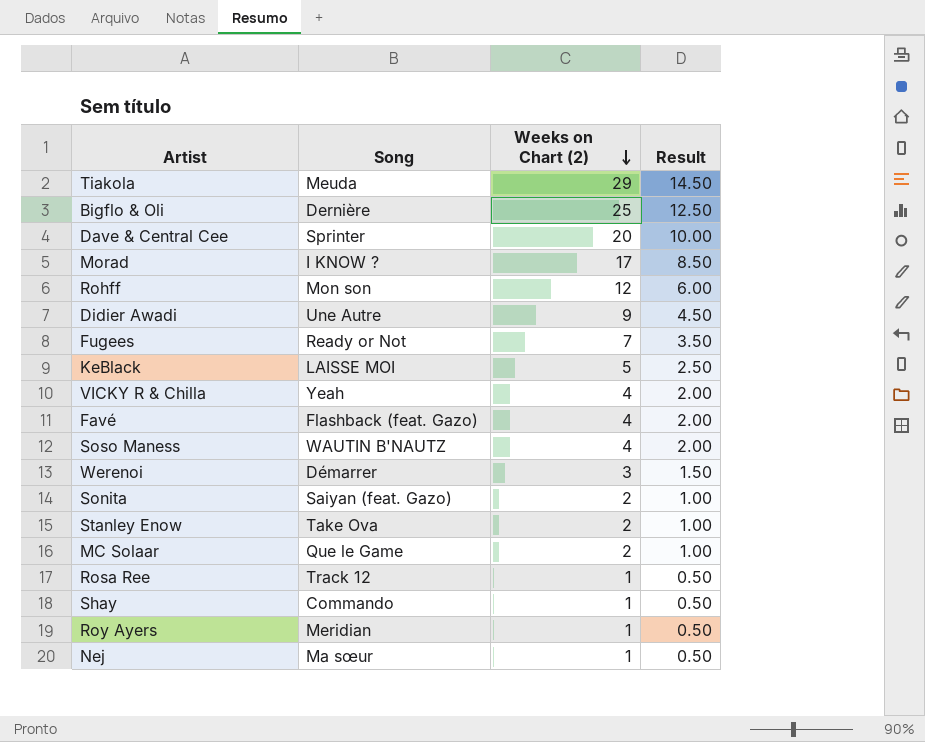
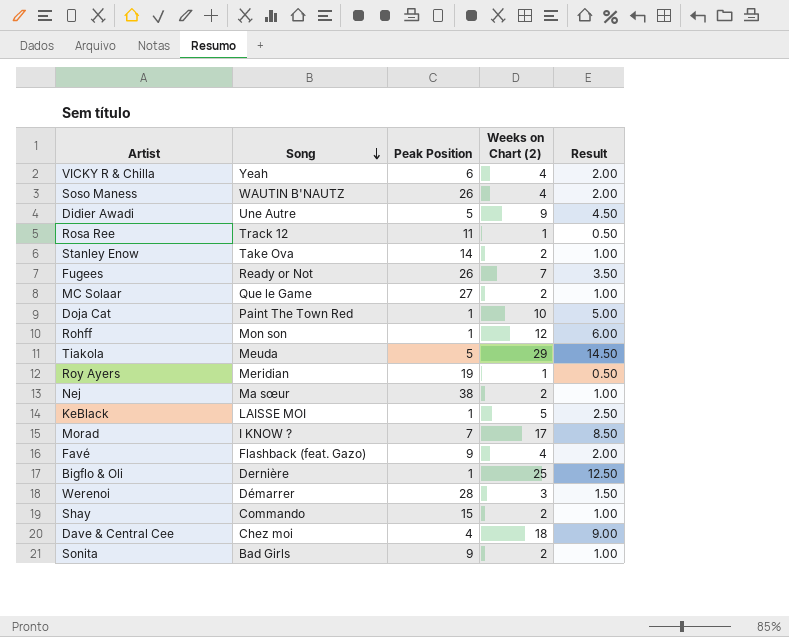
row order: Weeks on Chart (2) descending -> Song descending
column Peak Position | position: none -> 3
row Doja Cat: none -> Paint The Town Red | 1 | 10 | 5.00
Nej | Weeks on Chart (2): 1 -> 2
Nej | Result: 0.50 -> 1.00
Shay | Weeks on Chart (2): 1 -> 2
Shay | Result: 0.50 -> 1.00
Dave & Central Cee | Song: Sprinter -> Chez moi
Dave & Central Cee | Weeks on Chart (2): 20 -> 18
Dave & Central Cee | Result: 10.00 -> 9.00
Sonita | Song: Saiyan (feat. Gazo) -> Bad Girls

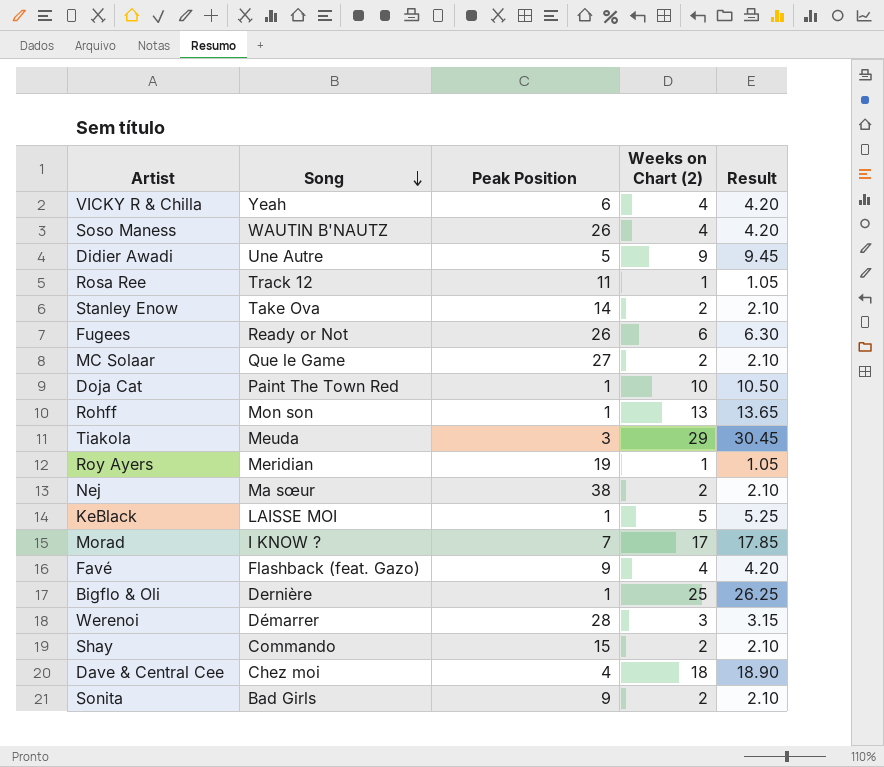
column Result | formula: [Weeks on Chart (2)] * 0.5 -> [Weeks on Chart (2)] * 1.05
Fugees | Weeks on Chart (2): 7 -> 6
Rohff | Weeks on Chart (2): 12 -> 13
Tiakola | Peak Position: 5 -> 3

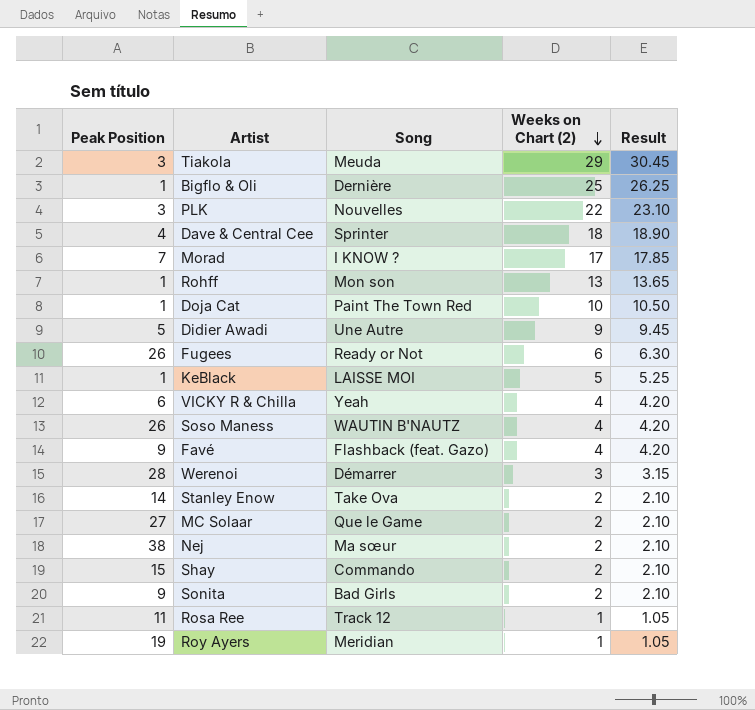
row order: Song descending -> Weeks on Chart (2) descending
column Peak Position | position: 3 -> 1
row PLK: none -> 3 | Nouvelles | 22 | 23.10
Dave & Central Cee | Song: Chez moi -> Sprinter

